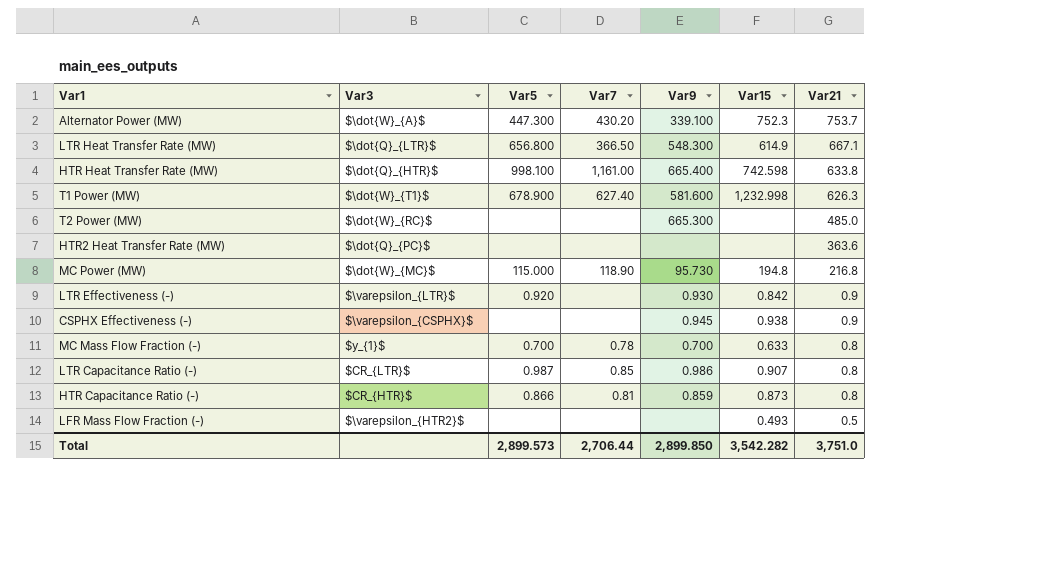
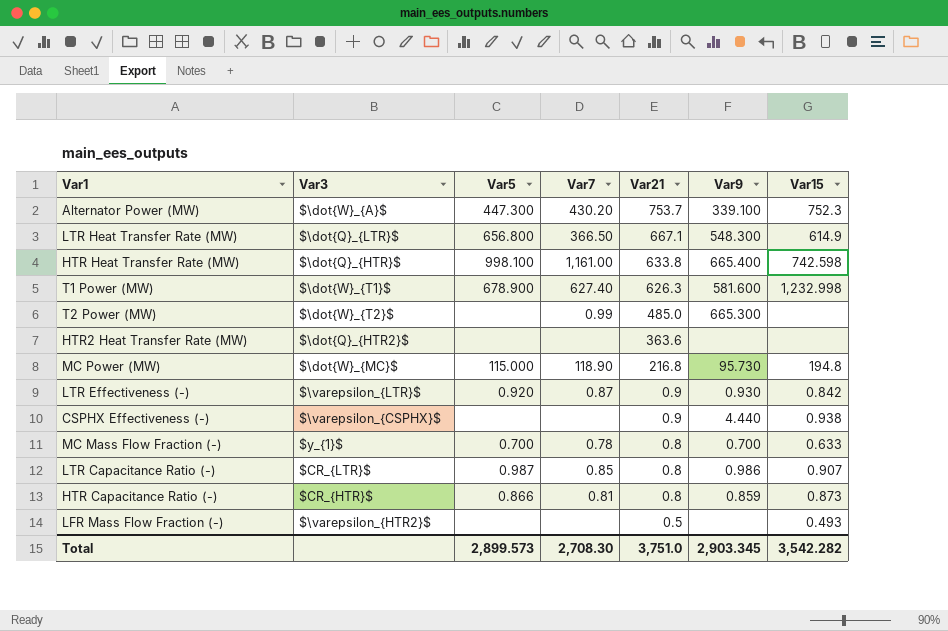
column Var21 | position: 7 -> 5
T2 Power (MW) | Var3: $\dot{W}_{RC}$ -> $\dot{W}_{T2}$
T2 Power (MW) | Var7: none -> 0.99
HTR2 Heat Transfer Rate (MW) | Var3: $\dot{Q}_{PC}$ -> $\dot{Q}_{HTR2}$
LTR Effectiveness (-) | Var7: none -> 0.87
CSPHX Effectiveness (-) | Var9: 0.945 -> 4.440
Total | Var7: 2,706.44 -> 2,708.30
Total | Var9: 2,899.850 -> 2,903.345

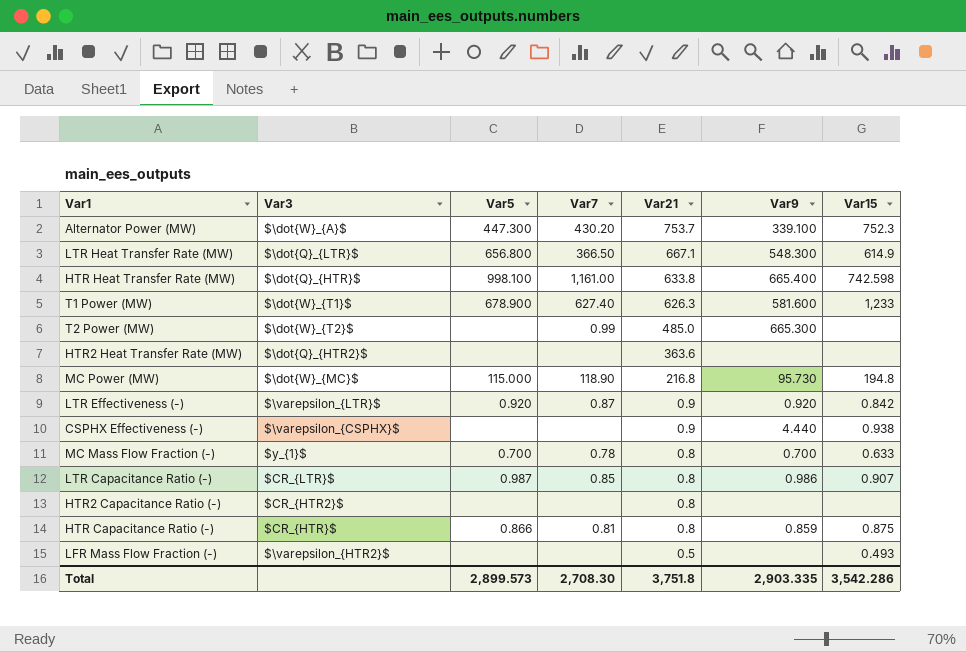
T1 Power (MW) | Var15: 1,232.998 -> 1,233
LTR Effectiveness (-) | Var9: 0.930 -> 0.920
row HTR2 Capacitance Ratio (-): none -> $CR_{HTR2}$ | none | none | 0.8 | none | none
HTR Capacitance Ratio (-) | Var15: 0.873 -> 0.875
Total | Var21: 3,751.0 -> 3,751.8
Total | Var9: 2,903.345 -> 2,903.335
Total | Var15: 3,542.282 -> 3,542.286

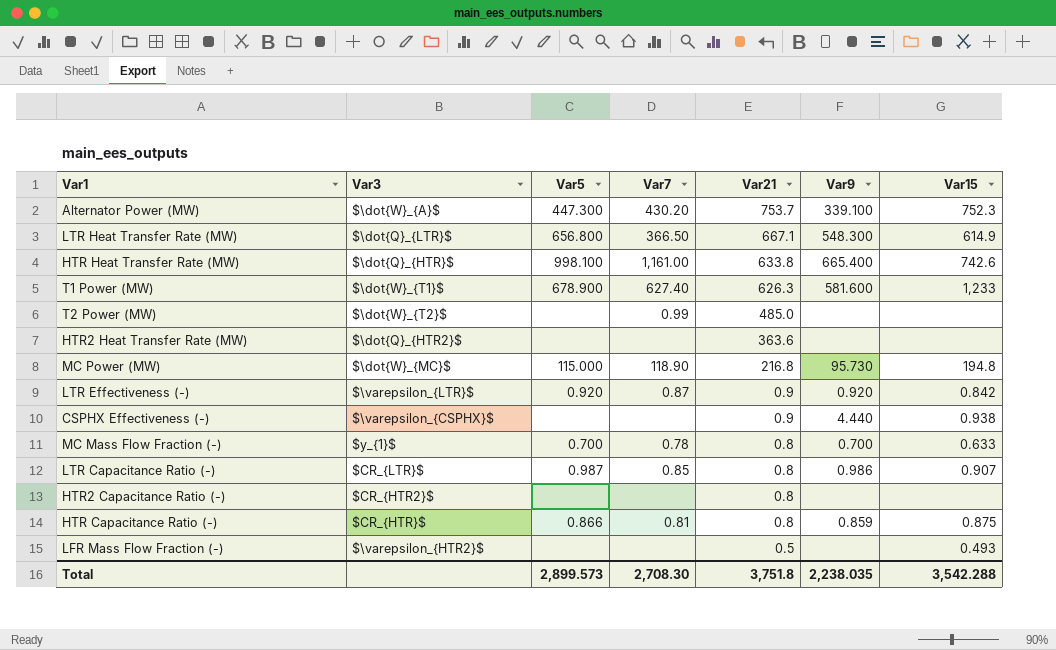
HTR Heat Transfer Rate (MW) | Var15: 742.598 -> 742.6
T2 Power (MW) | Var9: 665.300 -> none
Total | Var9: 2,903.335 -> 2,238.035
Total | Var15: 3,542.286 -> 3,542.288

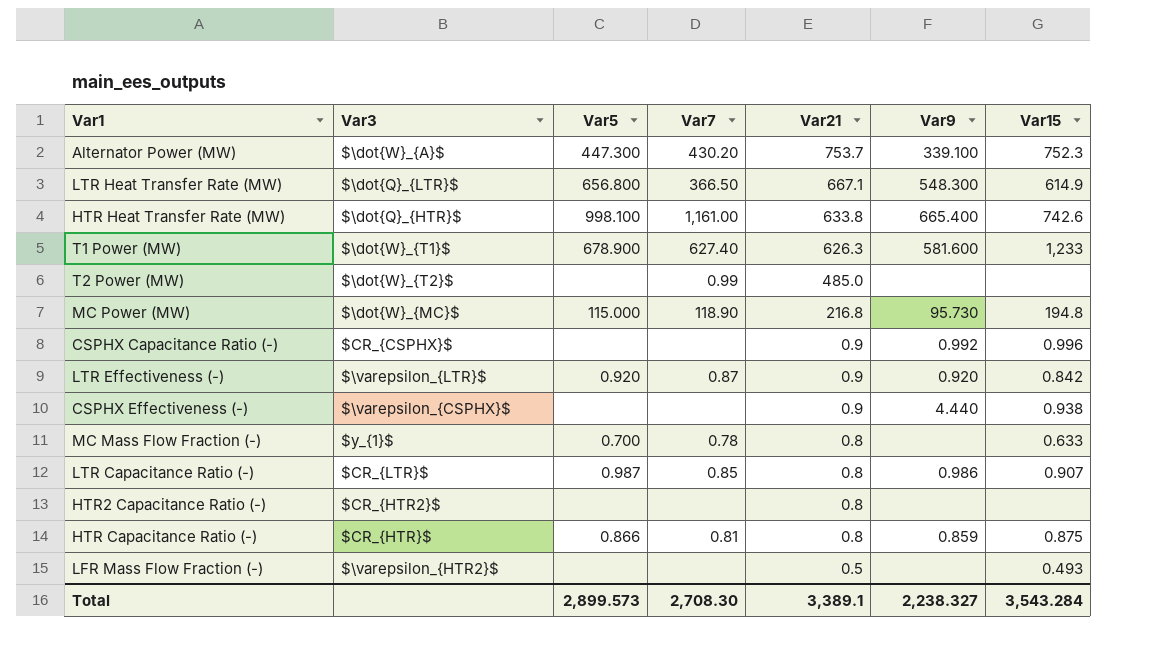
row HTR2 Heat Transfer Rate (MW): $\dot{Q}_{HTR2}$ | none | none | 363.6 | none | none -> none
row CSPHX Capacitance Ratio (-): none -> $CR_{CSPHX}$ | none | none | 0.9 | 0.992 | 0.996
MC Mass Flow Fraction (-) | Var9: 0.700 -> none
Total | Var21: 3,751.8 -> 3,389.1
Total | Var9: 2,238.035 -> 2,238.327
Total | Var15: 3,542.288 -> 3,543.284

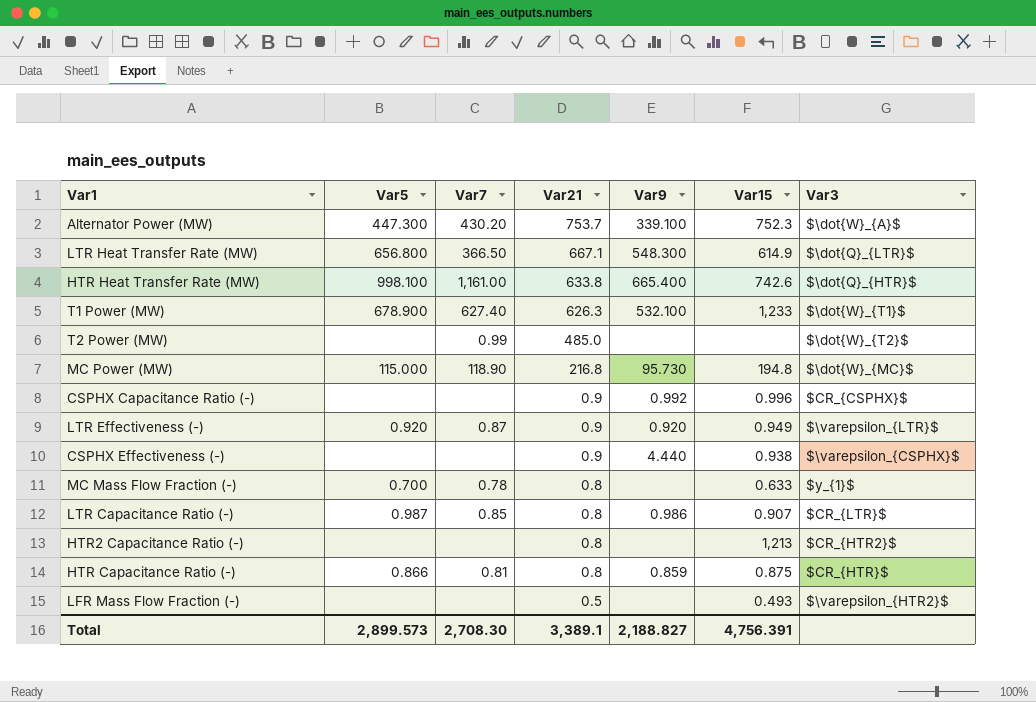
column Var3 | position: 2 -> 7
T1 Power (MW) | Var9: 581.600 -> 532.100
LTR Effectiveness (-) | Var15: 0.842 -> 0.949
HTR2 Capacitance Ratio (-) | Var15: none -> 1,213
Total | Var9: 2,238.327 -> 2,188.827
Total | Var15: 3,543.284 -> 4,756.391

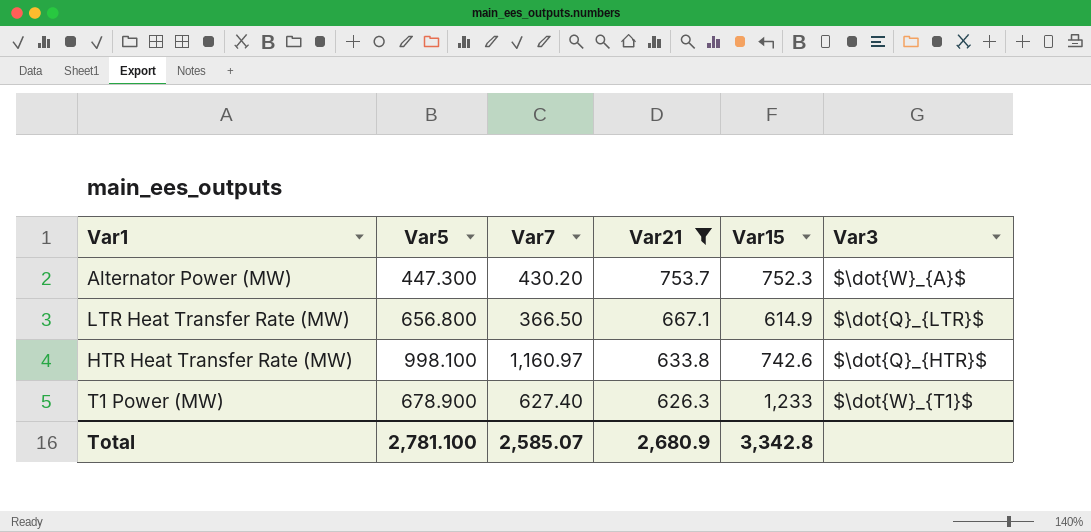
filter: none -> Var21 >= 626.3
column Var9 | position: 5 -> none
HTR Heat Transfer Rate (MW) | Var7: 1,161.00 -> 1,160.97
Total | Var5: 2,899.573 -> 2,781.100
Total | Var7: 2,708.30 -> 2,585.07
Total | Var21: 3,389.1 -> 2,680.9
Total | Var15: 4,756.391 -> 3,342.8

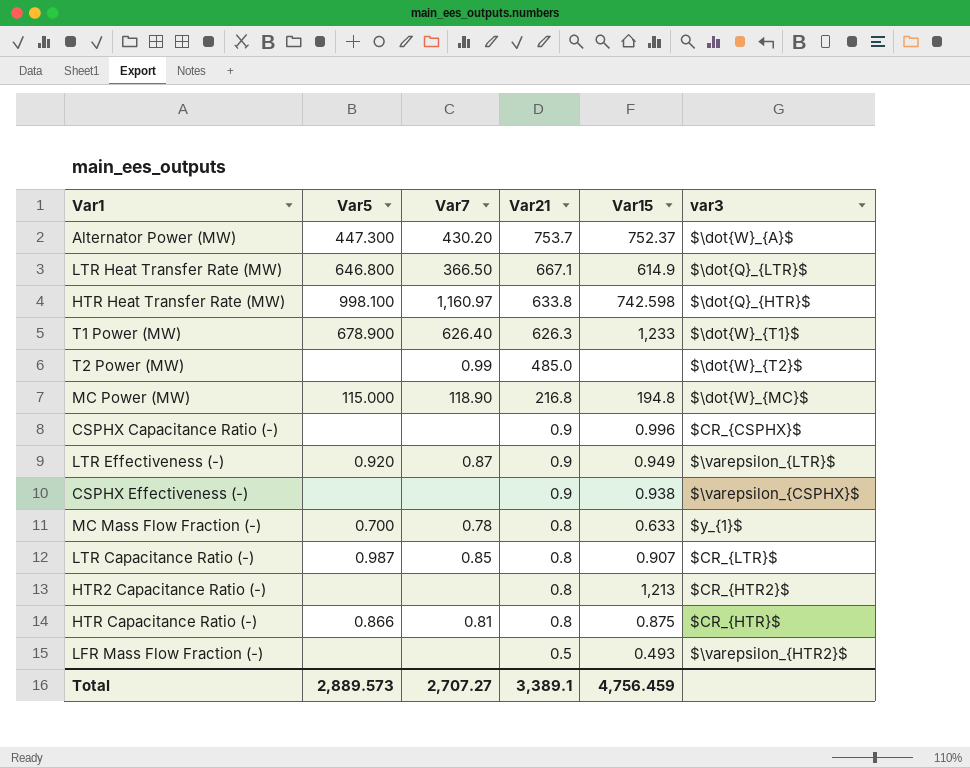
filter: Var21 >= 626.3 -> none
column name: Var3 -> var3
Alternator Power (MW) | Var15: 752.3 -> 752.37
LTR Heat Transfer Rate (MW) | Var5: 656.800 -> 646.800
HTR Heat Transfer Rate (MW) | Var15: 742.6 -> 742.598
T1 Power (MW) | Var7: 627.40 -> 626.40
Total | Var5: 2,781.100 -> 2,889.573
Total | Var7: 2,585.07 -> 2,707.27
Total | Var21: 2,680.9 -> 3,389.1
Total | Var15: 3,342.8 -> 4,756.459

